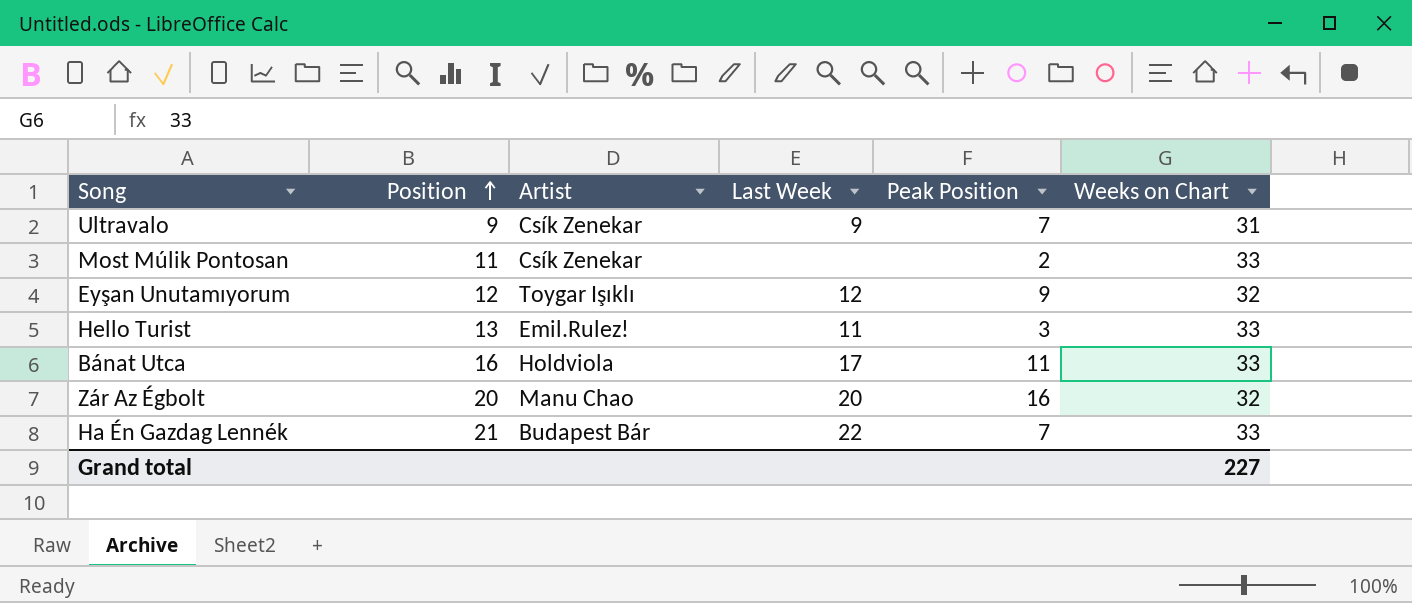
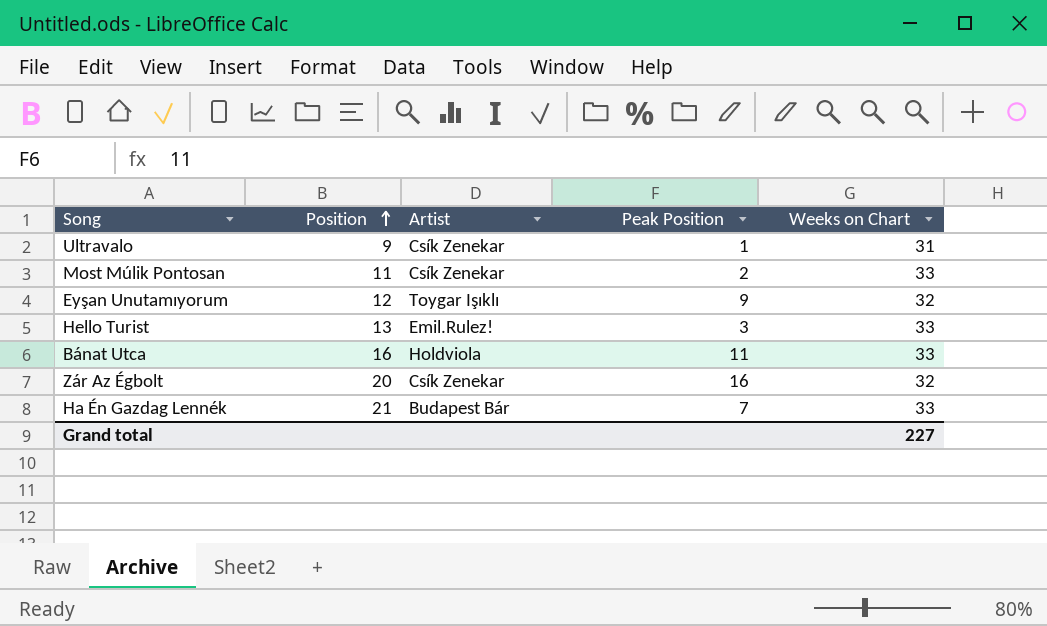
column Last Week | position: 4 -> none
Ultravalo | Peak Position: 7 -> 1
Zár Az Égbolt | Artist: Manu Chao -> Csík Zenekar

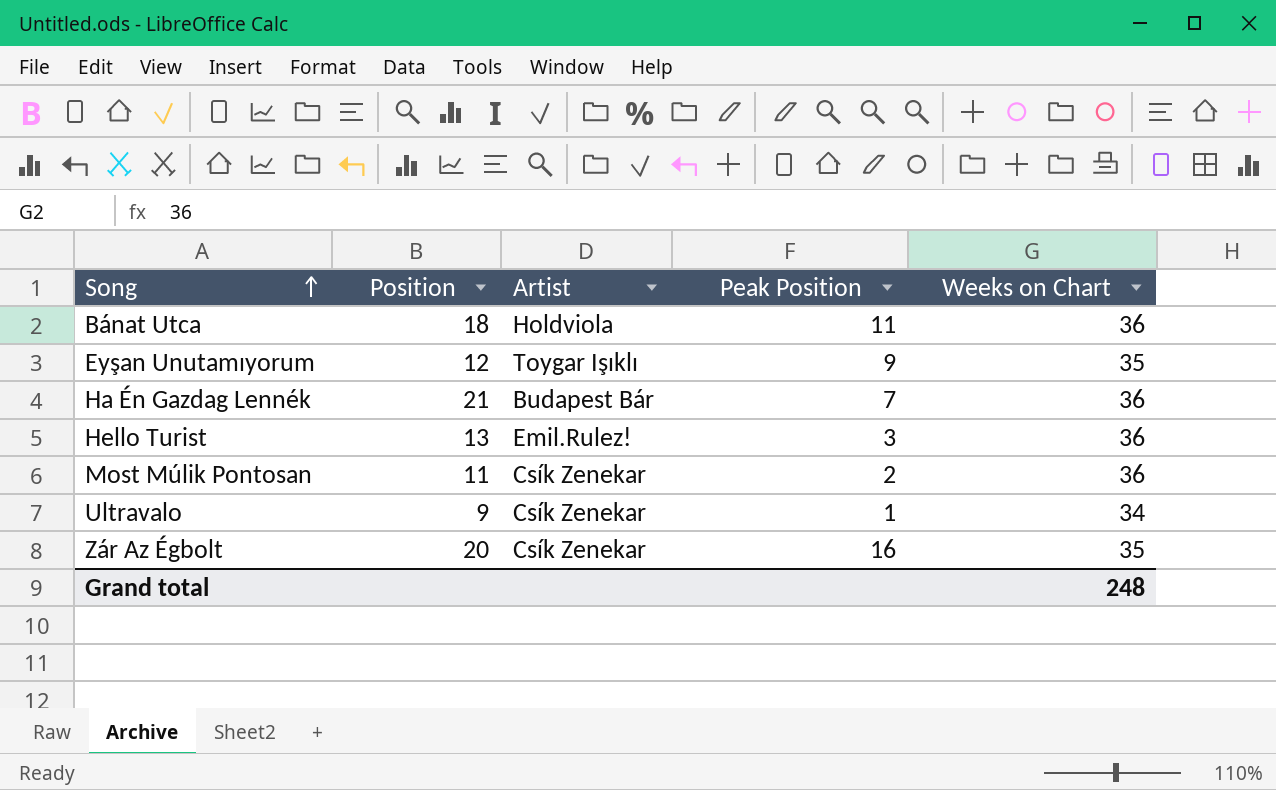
row order: Position ascending -> Song ascending
Bánat Utca | Position: 16 -> 18
Bánat Utca | Weeks on Chart: 33 -> 36
Eyşan Unutamıyorum | Weeks on Chart: 32 -> 35
Ha Én Gazdag Lennék | Weeks on Chart: 33 -> 36
Hello Turist | Weeks on Chart: 33 -> 36
Most Múlik Pontosan | Weeks on Chart: 33 -> 36
Ultravalo | Weeks on Chart: 31 -> 34
Zár Az Égbolt | Weeks on Chart: 32 -> 35
Grand total | Weeks on Chart: 227 -> 248

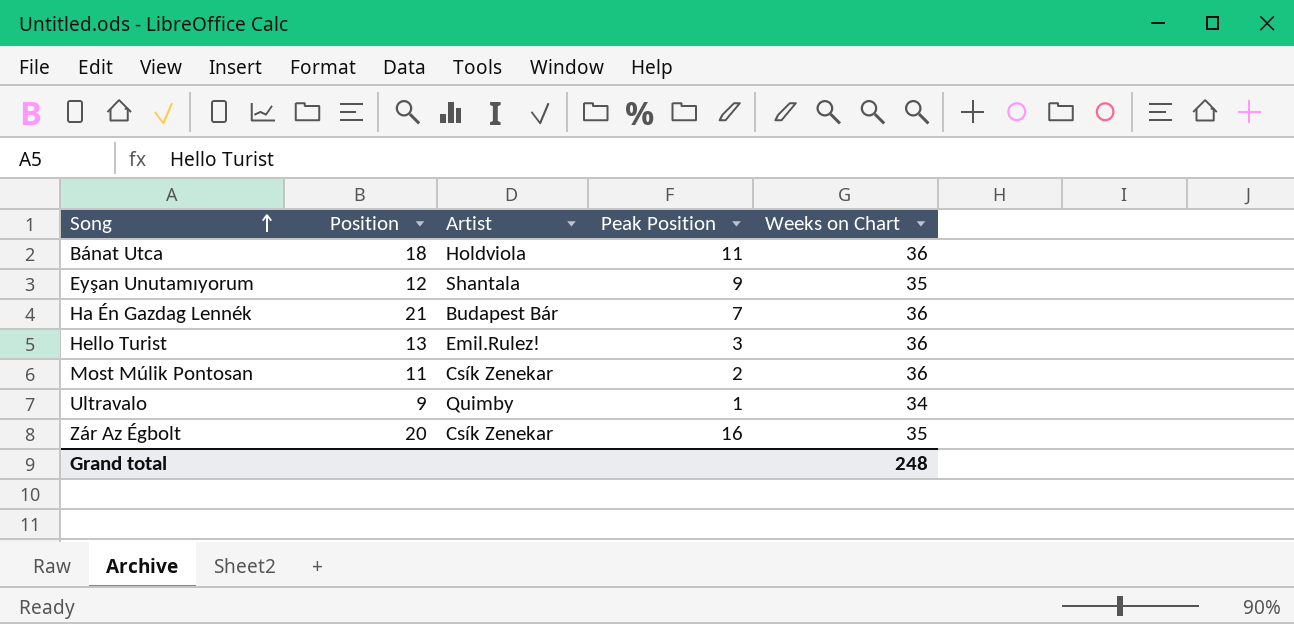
Eyşan Unutamıyorum | Artist: Toygar Işıklı -> Shantala
Ultravalo | Artist: Csík Zenekar -> Quimby

